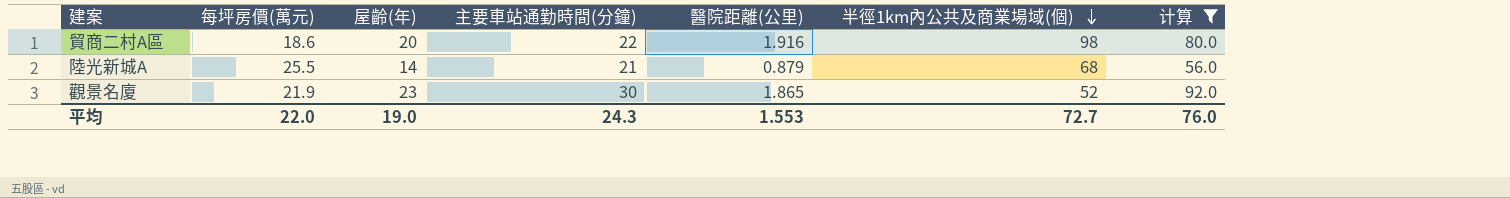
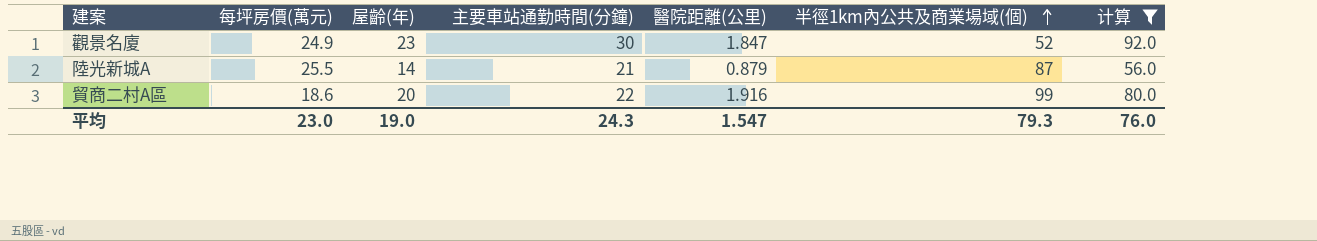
row order: 半徑1km內公共及商業場域(個) descending -> 半徑1km內公共及商業場域(個) ascending
觀景名廈 | 每坪房價(萬元): 21.9 -> 24.9
觀景名廈 | 醫院距離(公里): 1.865 -> 1.847
陸光新城A | 半徑1km內公共及商業場域(個): 68 -> 87
貿商二村A區 | 半徑1km內公共及商業場域(個): 98 -> 99
平均 | 每坪房價(萬元): 22.0 -> 23.0
平均 | 醫院距離(公里): 1.553 -> 1.547
平均 | 半徑1km內公共及商業場域(個): 72.7 -> 79.3

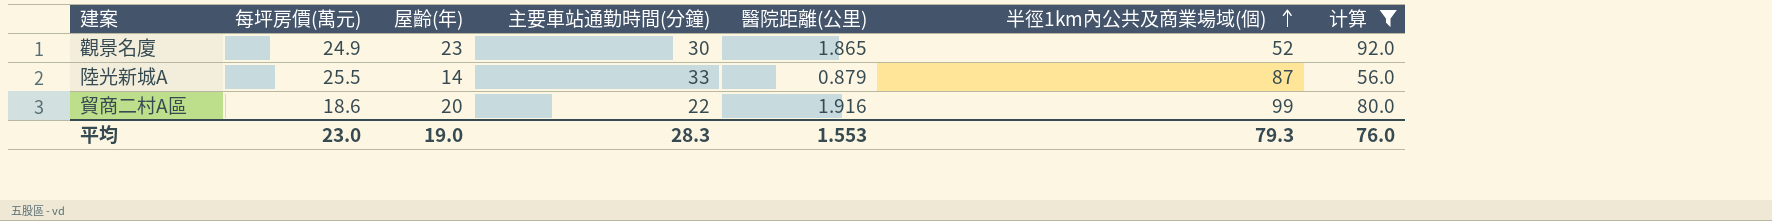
觀景名廈 | 醫院距離(公里): 1.847 -> 1.865
陸光新城A | 主要車站通勤時間(分鐘): 21 -> 33
平均 | 主要車站通勤時間(分鐘): 24.3 -> 28.3
平均 | 醫院距離(公里): 1.547 -> 1.553

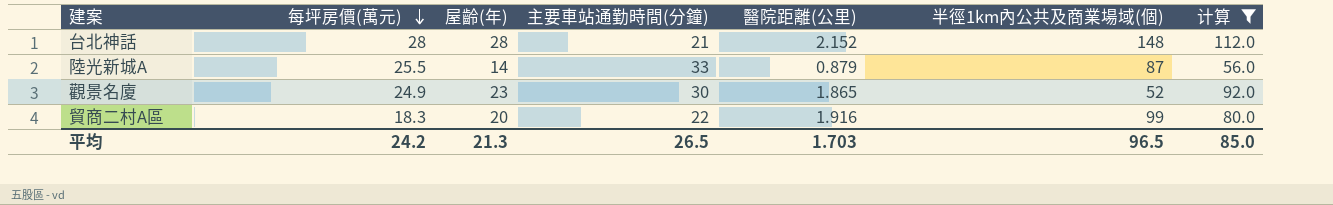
row order: 半徑1km內公共及商業場域(個) ascending -> 每坪房價(萬元) descending
row 台北神話: none -> 28 | 28 | 21 | 2.152 | 148 | 112.0
貿商二村A區 | 每坪房價(萬元): 18.6 -> 18.3
平均 | 每坪房價(萬元): 23.0 -> 24.2
平均 | 屋齡(年): 19.0 -> 21.3
平均 | 主要車站通勤時間(分鐘): 28.3 -> 26.5
平均 | 醫院距離(公里): 1.553 -> 1.703
平均 | 半徑1km內公共及商業場域(個): 79.3 -> 96.5
平均 | 计算: 76.0 -> 85.0

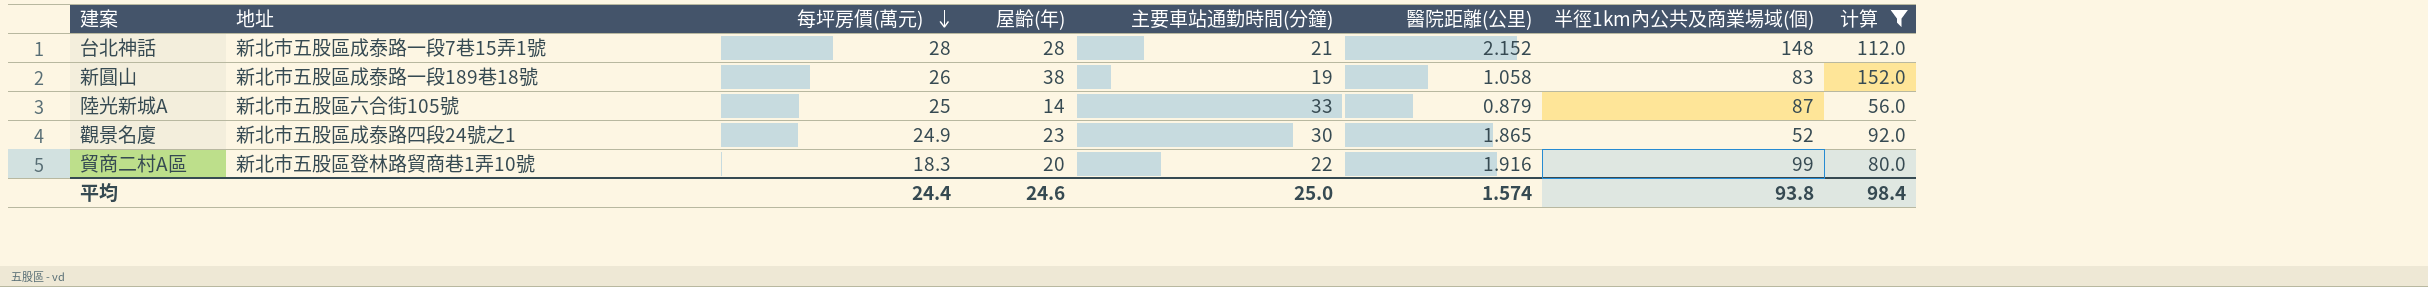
column 地址 | position: none -> 2
row 新圓山: none -> 新北市五股區成泰路一段189巷18號 | 26 | 38 | 19 | 1.058 | 83 | 152.0
陸光新城A | 每坪房價(萬元): 25.5 -> 25
平均 | 每坪房價(萬元): 24.2 -> 24.4
平均 | 屋齡(年): 21.3 -> 24.6
平均 | 主要車站通勤時間(分鐘): 26.5 -> 25.0
平均 | 醫院距離(公里): 1.703 -> 1.574
平均 | 半徑1km內公共及商業場域(個): 96.5 -> 93.8
平均 | 计算: 85.0 -> 98.4

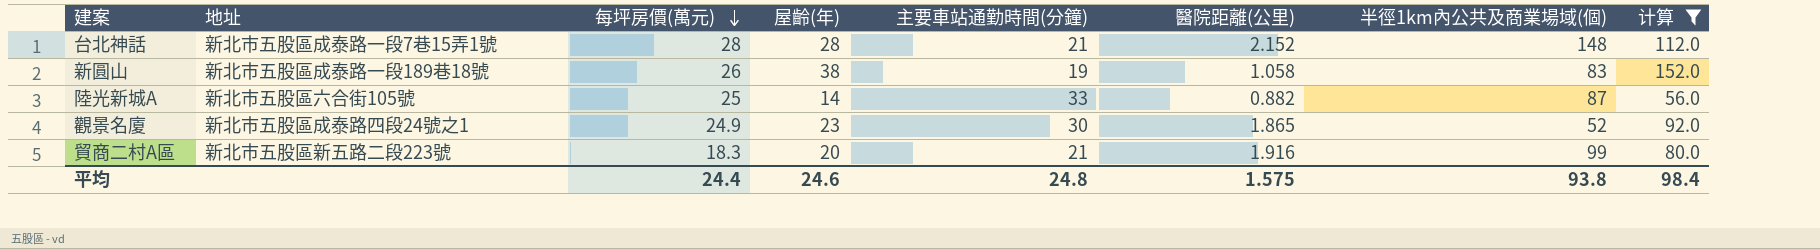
陸光新城A | 醫院距離(公里): 0.879 -> 0.882
貿商二村A區 | 地址: 新北市五股區登林路貿商巷1弄10號 -> 新北市五股區新五路二段223號
貿商二村A區 | 主要車站通勤時間(分鐘): 22 -> 21
平均 | 主要車站通勤時間(分鐘): 25.0 -> 24.8
平均 | 醫院距離(公里): 1.574 -> 1.575

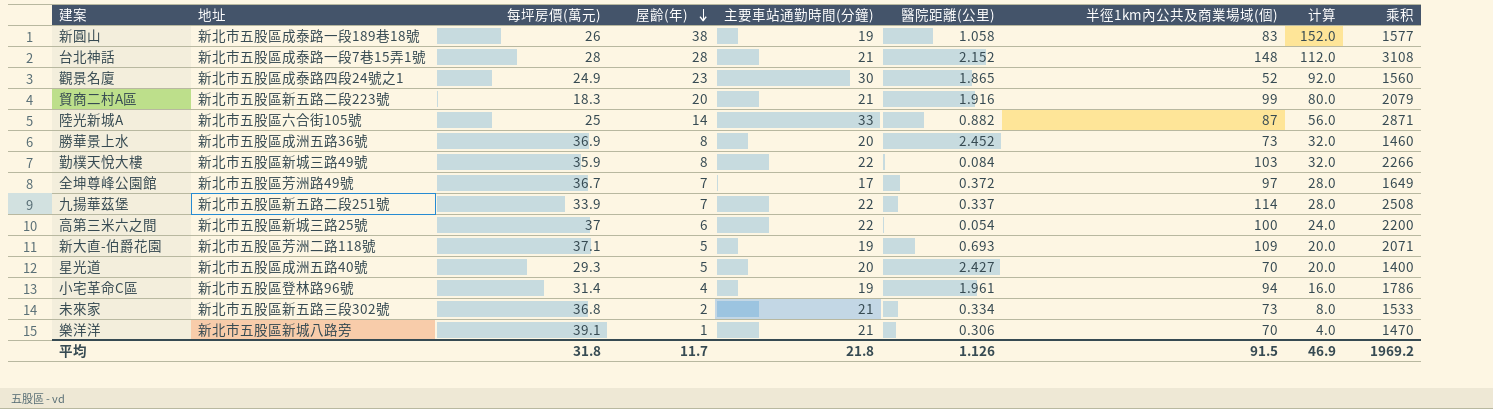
filter: 计算 >= 56.0 -> none
row order: 每坪房價(萬元) descending -> 屋齡(年) descending
column 乘积 | formula: none -> [主要車站通勤時間(分鐘)] * [半徑1km內公共及商業場域(個)]
平均 | 每坪房價(萬元): 24.4 -> 31.8
平均 | 屋齡(年): 24.6 -> 11.7
平均 | 主要車站通勤時間(分鐘): 24.8 -> 21.8
平均 | 醫院距離(公里): 1.575 -> 1.126
平均 | 半徑1km內公共及商業場域(個): 93.8 -> 91.5
平均 | 计算: 98.4 -> 46.9

